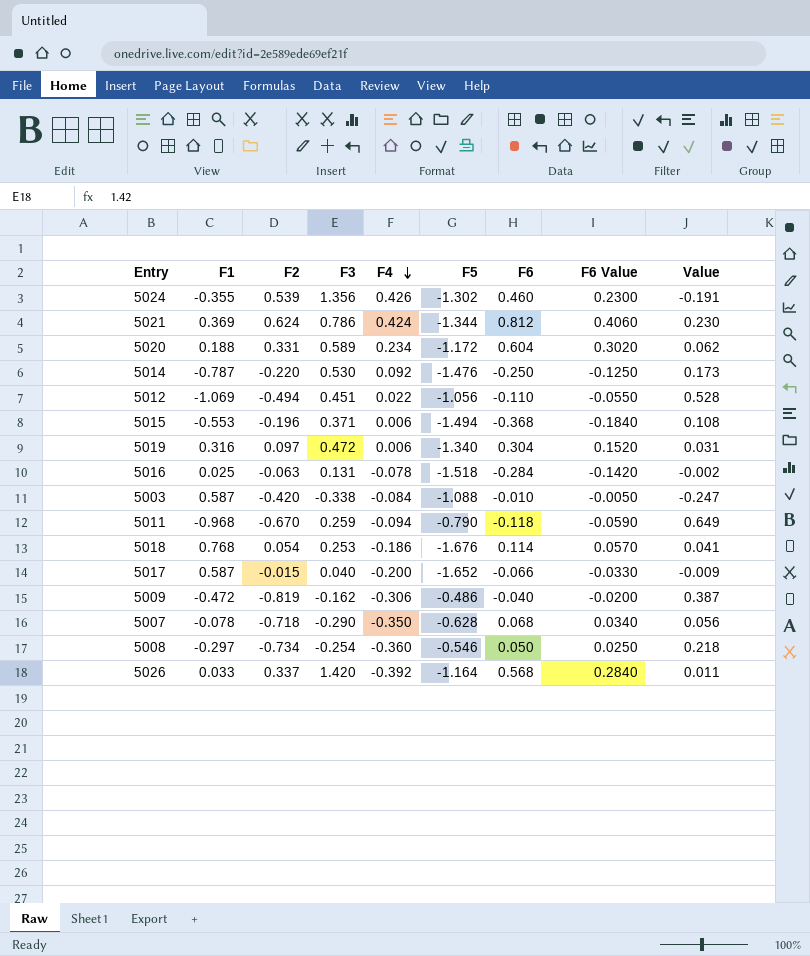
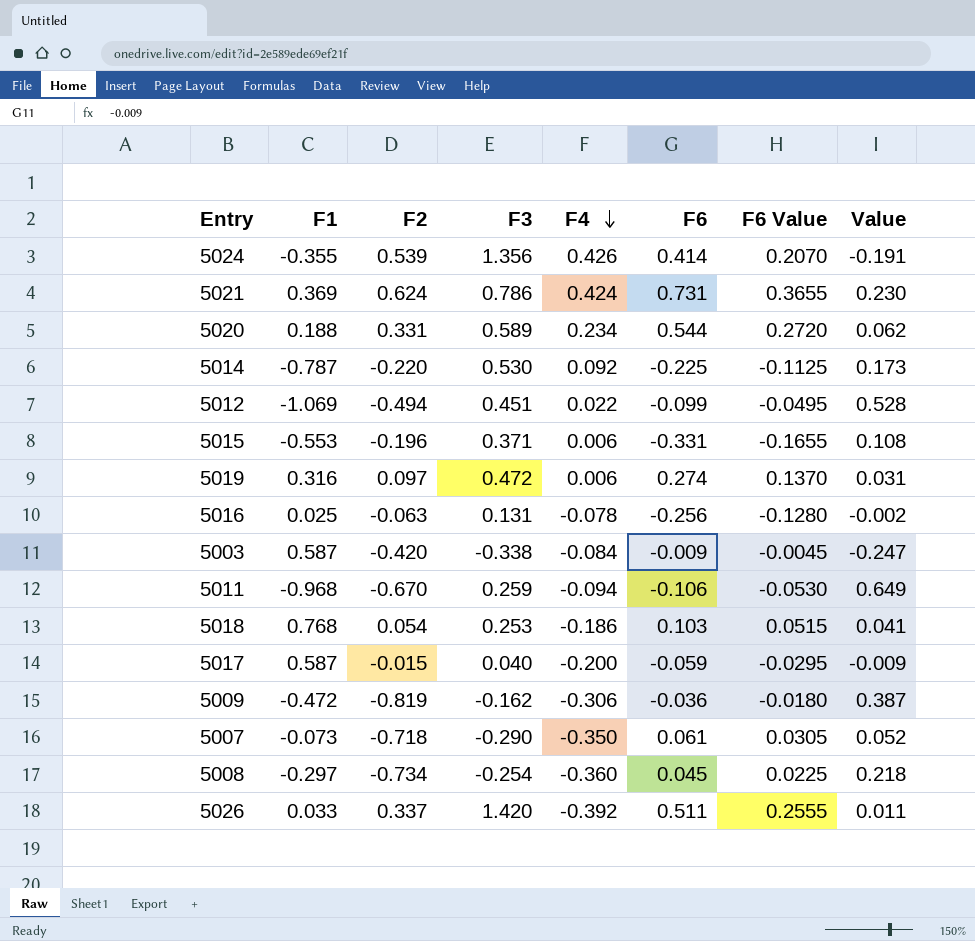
column F5 | position: 6 -> none
5024 | F6: 0.460 -> 0.414
5024 | F6 Value: 0.2300 -> 0.2070
5021 | F6: 0.812 -> 0.731
5021 | F6 Value: 0.4060 -> 0.3655
5020 | F6: 0.604 -> 0.544
5020 | F6 Value: 0.3020 -> 0.2720
5014 | F6: -0.250 -> -0.225
5014 | F6 Value: -0.1250 -> -0.1125
5012 | F6: -0.110 -> -0.099
5012 | F6 Value: -0.0550 -> -0.0495
5015 | F6: -0.368 -> -0.331
5015 | F6 Value: -0.1840 -> -0.1655
5019 | F6: 0.304 -> 0.274
5019 | F6 Value: 0.1520 -> 0.1370
5016 | F6: -0.284 -> -0.256
5016 | F6 Value: -0.1420 -> -0.1280
5003 | F6: -0.010 -> -0.009
5003 | F6 Value: -0.0050 -> -0.0045
5011 | F6: -0.118 -> -0.106
5011 | F6 Value: -0.0590 -> -0.0530
5018 | F6: 0.114 -> 0.103
5018 | F6 Value: 0.0570 -> 0.0515
5017 | F6: -0.066 -> -0.059
5017 | F6 Value: -0.0330 -> -0.0295
5009 | F6: -0.040 -> -0.036
5009 | F6 Value: -0.0200 -> -0.0180
5007 | F1: -0.078 -> -0.073
5007 | F6: 0.068 -> 0.061
5007 | F6 Value: 0.0340 -> 0.0305
5007 | Value: 0.056 -> 0.052
5008 | F6: 0.050 -> 0.045
5008 | F6 Value: 0.0250 -> 0.0225
5026 | F6: 0.568 -> 0.511
5026 | F6 Value: 0.2840 -> 0.2555

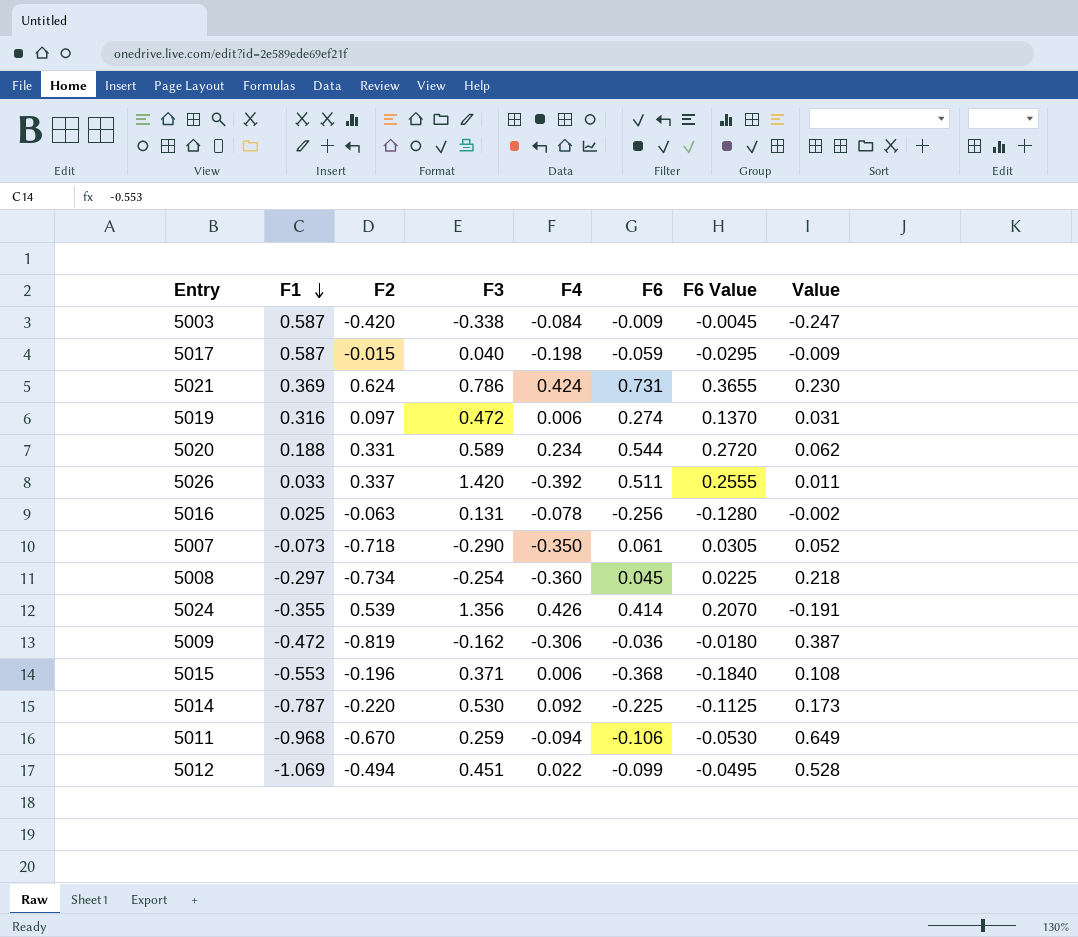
row order: F4 descending -> F1 descending
row 5018: 0.768 | 0.054 | 0.253 | -0.186 | 0.103 | 0.0515 | 0.041 -> none
5017 | F4: -0.200 -> -0.198
5015 | F6: -0.331 -> -0.368
5015 | F6 Value: -0.1655 -> -0.1840

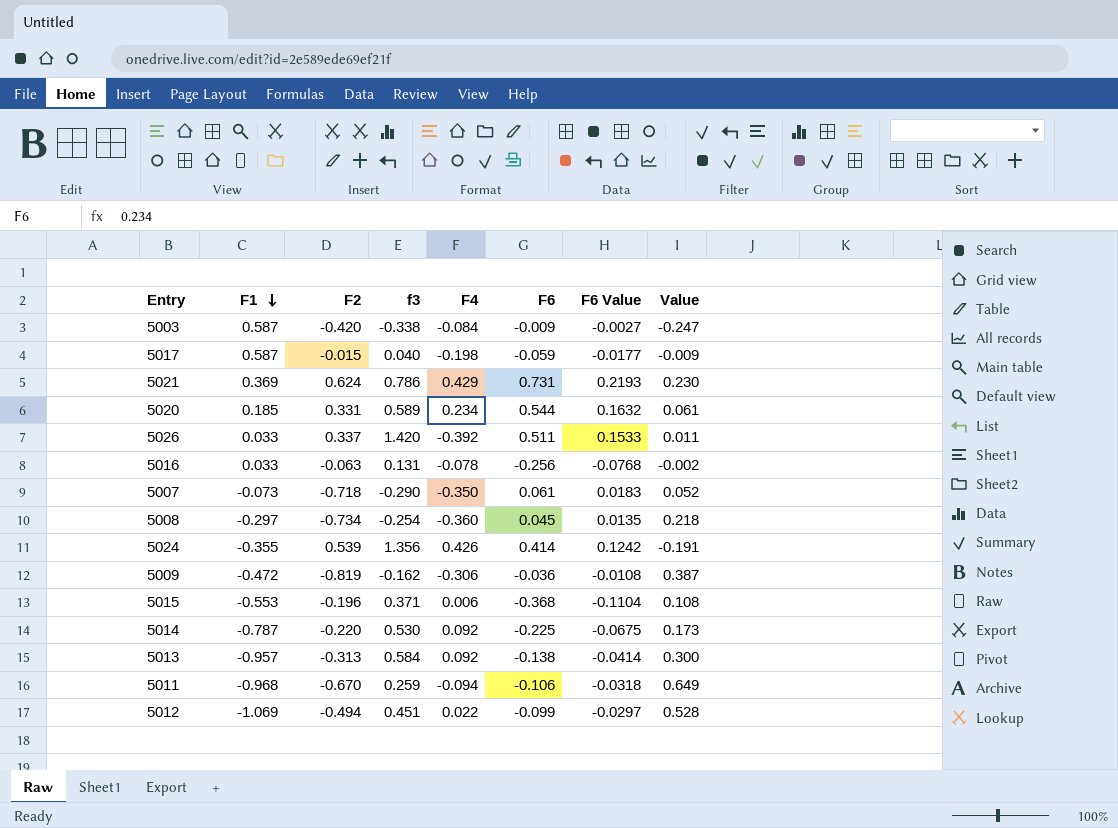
column name: F3 -> f3
column F6 Value | formula: [F6] * 0.5 -> [F6] * 0.3
row 5019: 0.316 | 0.097 | 0.472 | 0.006 | 0.274 | 0.1370 | 0.031 -> none
5021 | F4: 0.424 -> 0.429
5020 | F1: 0.188 -> 0.185
5020 | Value: 0.062 -> 0.061
5016 | F1: 0.025 -> 0.033
row 5013: none -> -0.957 | -0.313 | 0.584 | 0.092 | -0.138 | -0.0414 | 0.300

